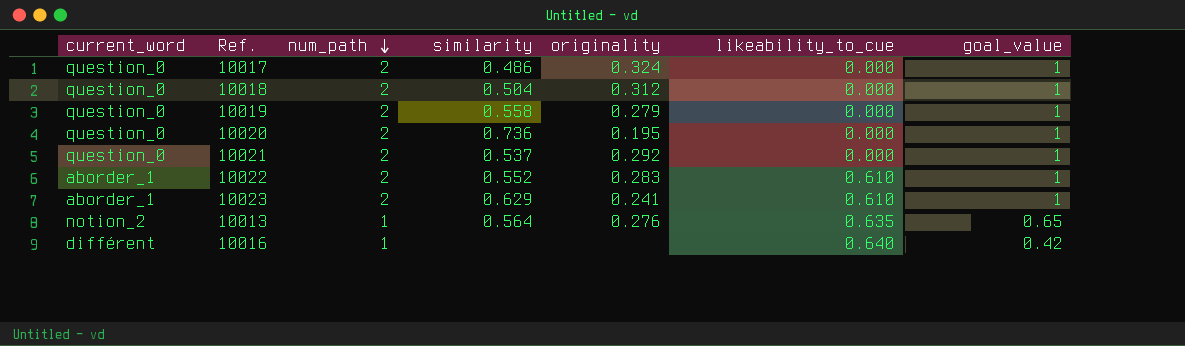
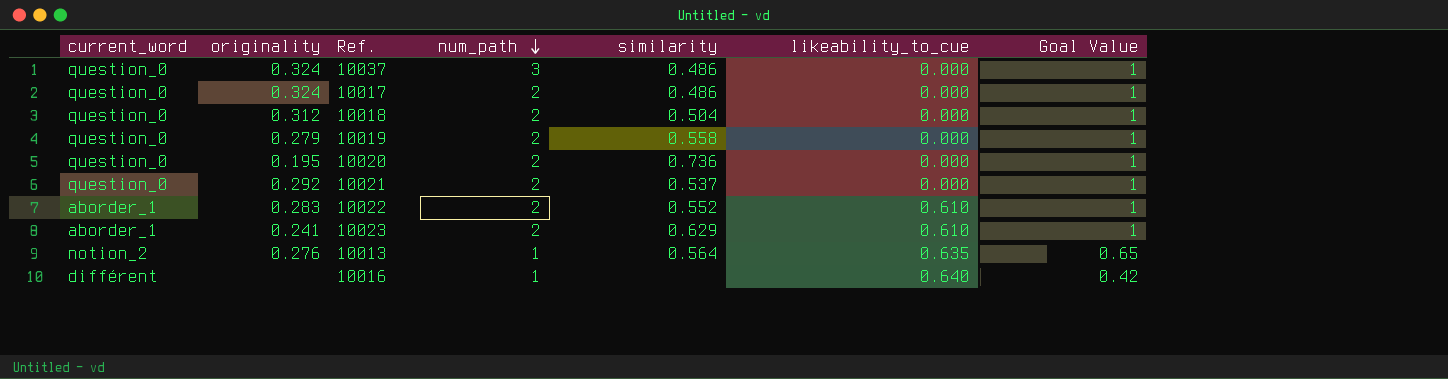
column originality | position: 5 -> 2
column name: goal_value -> Goal Value
row 10037: none -> question_0 | 0.324 | 3 | 0.486 | 0.000 | 1

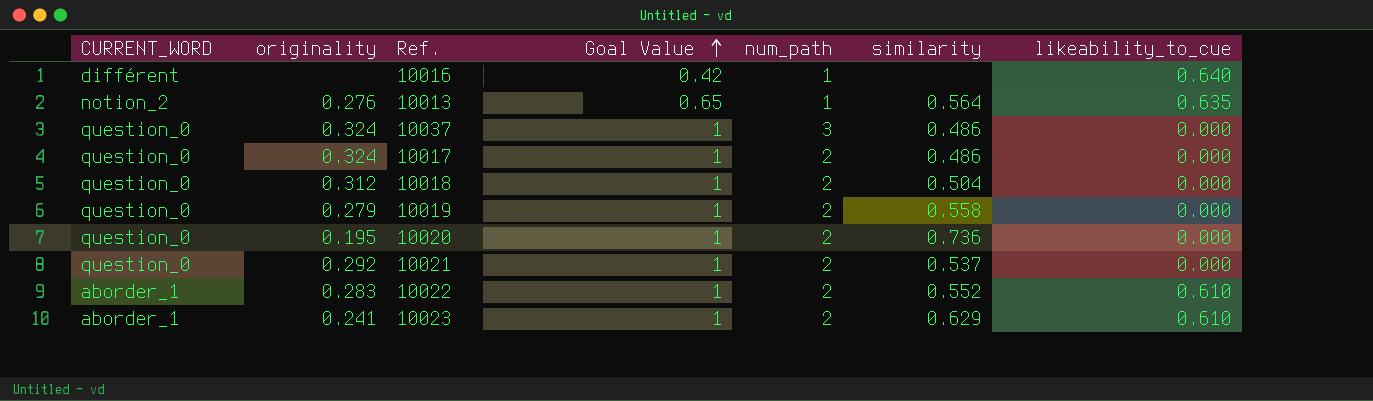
row order: num_path descending -> Goal Value ascending
column name: current_word -> CURRENT_WORD
column Goal Value | position: 7 -> 4

